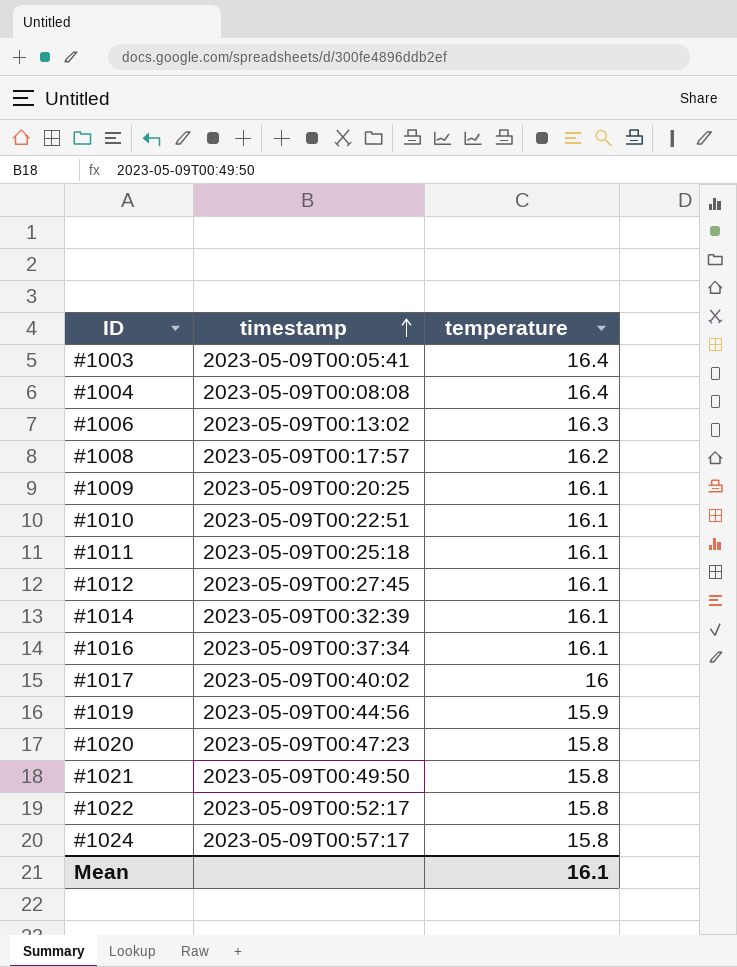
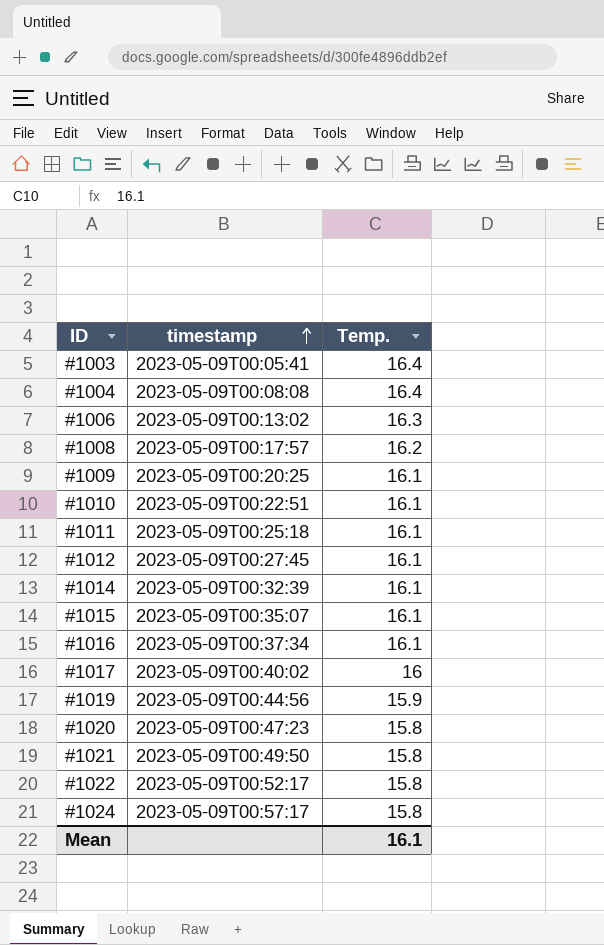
column name: temperature -> Temp.
row #1015: none -> 2023-05-09T00:35:07 | 16.1

